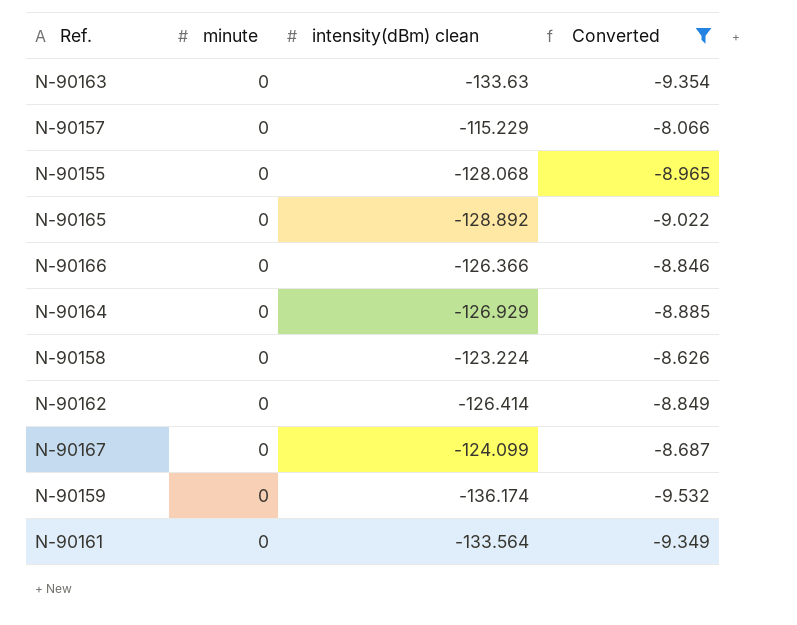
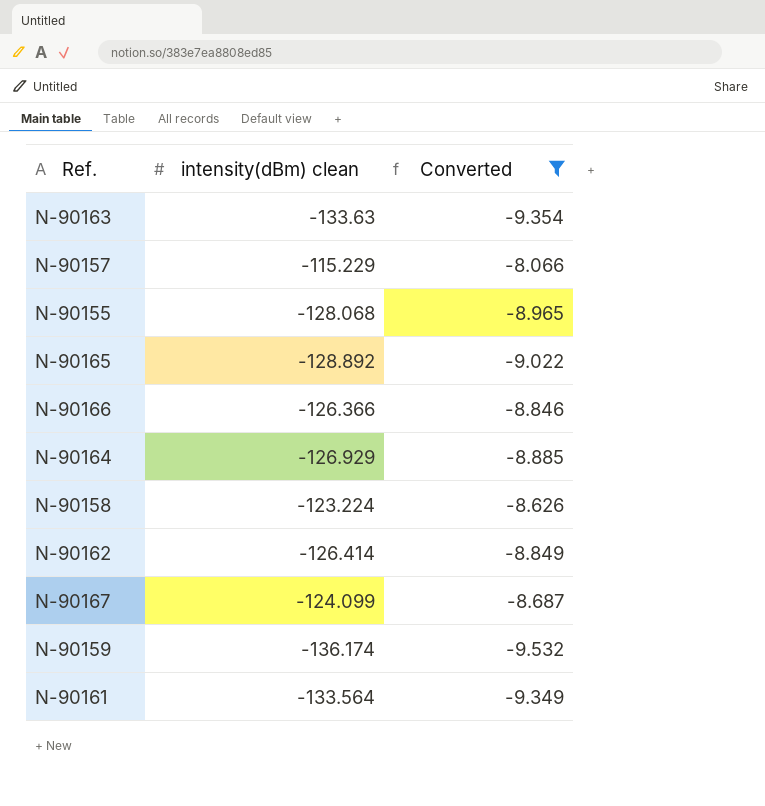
column minute | position: 2 -> none

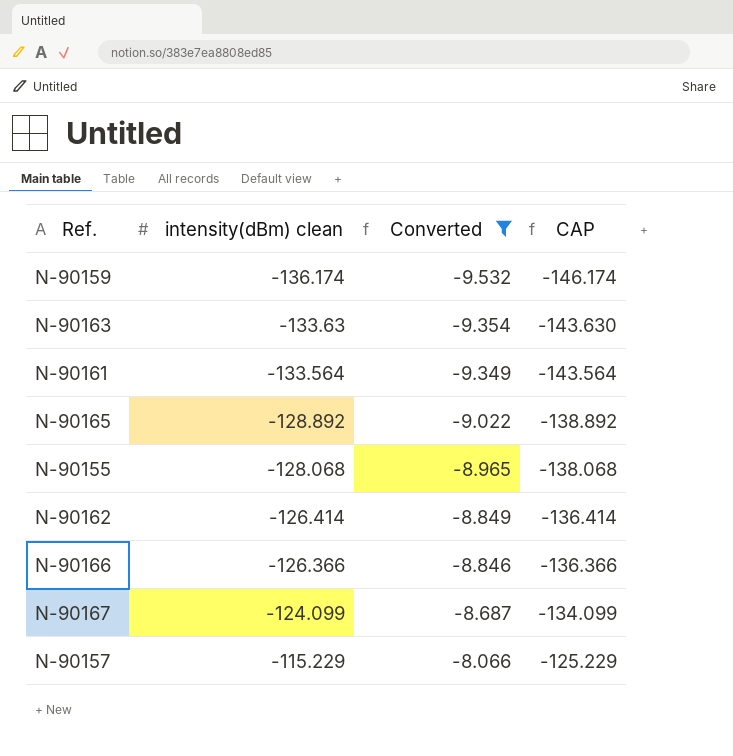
row order: none -> intensity(dBm) clean ascending
column CAP | formula: none -> [intensity(dBm) clean] - 10
row N-90164: -126.929 | -8.885 -> none
row N-90158: -123.224 | -8.626 -> none

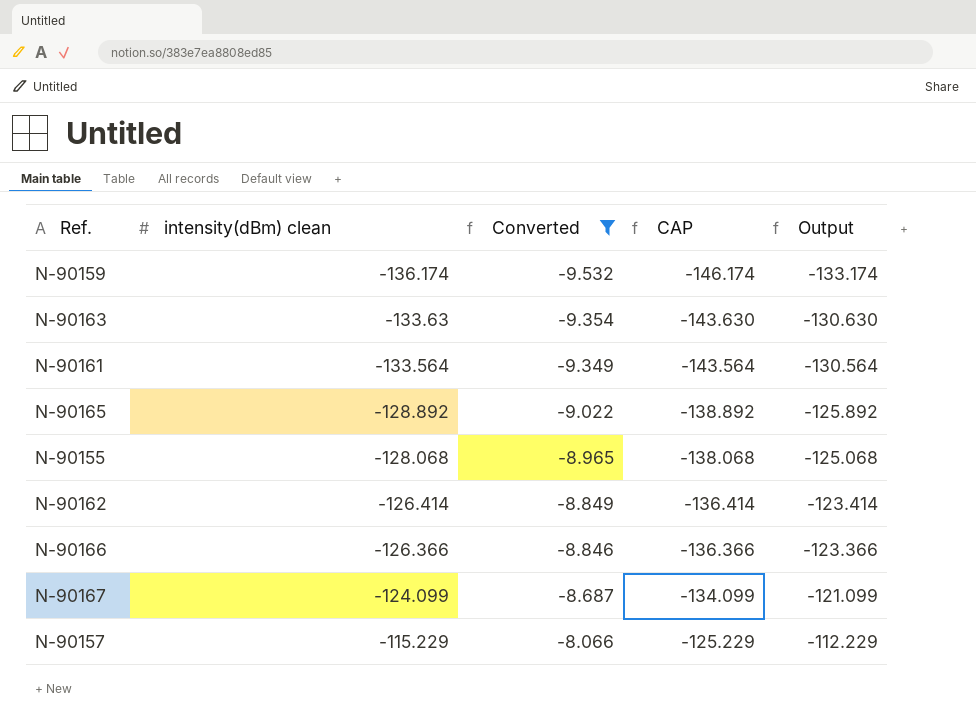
column Output | formula: none -> [intensity(dBm) clean] + 3

